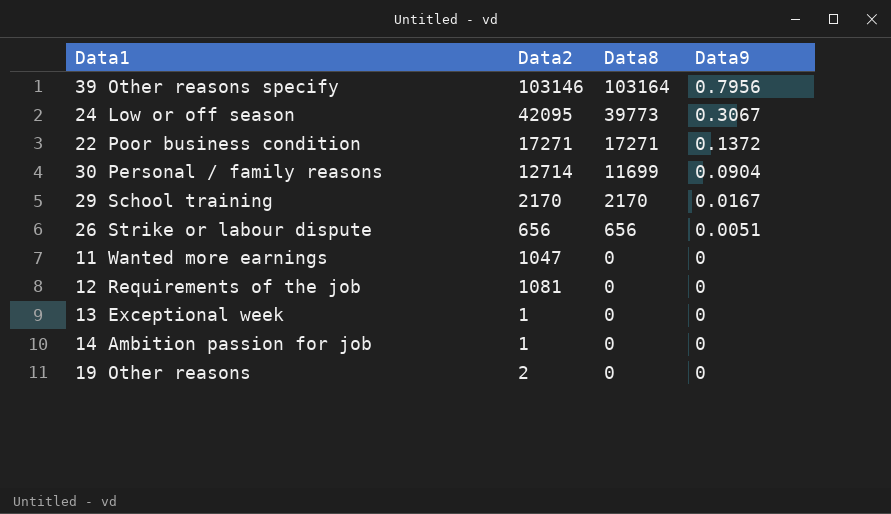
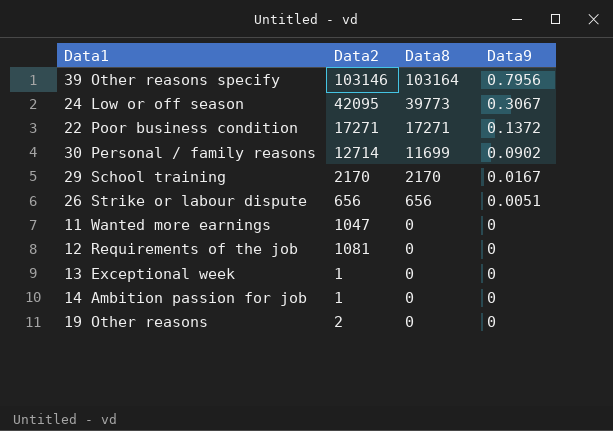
30 Personal / family reasons | Data9: 0.0904 -> 0.0902

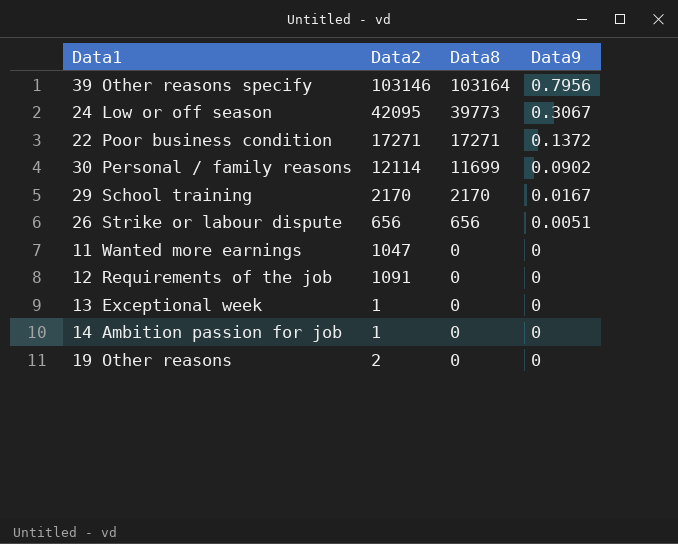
30 Personal / family reasons | Data2: 12714 -> 12114
12 Requirements of the job | Data2: 1081 -> 1091

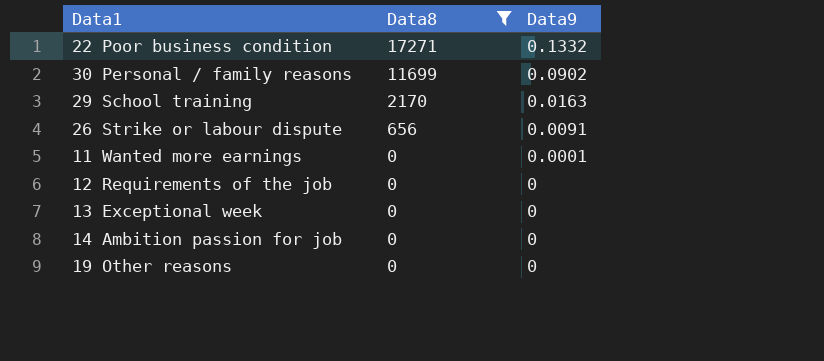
filter: none -> Data8 <= 17271
column Data2 | position: 2 -> none
22 Poor business condition | Data9: 0.1372 -> 0.1332
29 School training | Data9: 0.0167 -> 0.0163
26 Strike or labour dispute | Data9: 0.0051 -> 0.0091
11 Wanted more earnings | Data9: 0 -> 0.0001

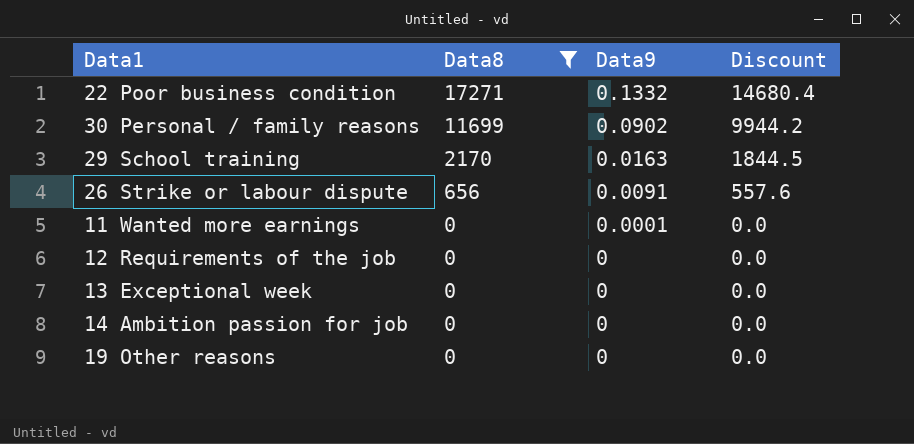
column Discount | formula: none -> [Data8] * 0.85

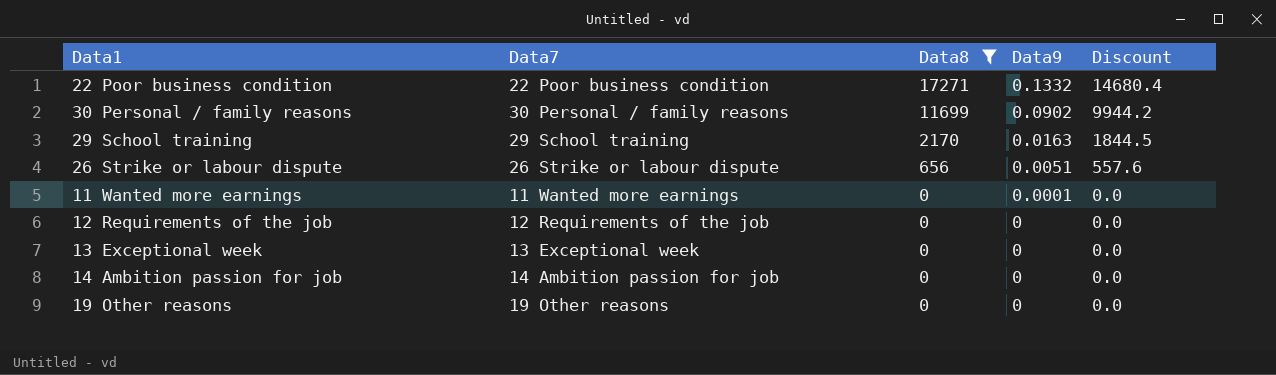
column Data7 | position: none -> 2
26 Strike or labour dispute | Data9: 0.0091 -> 0.0051

